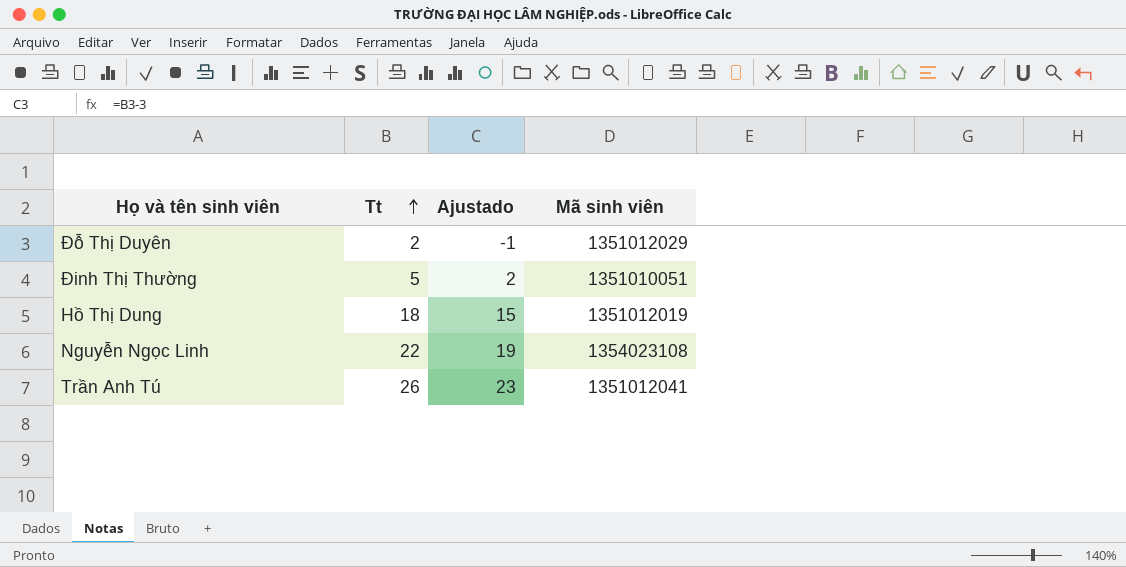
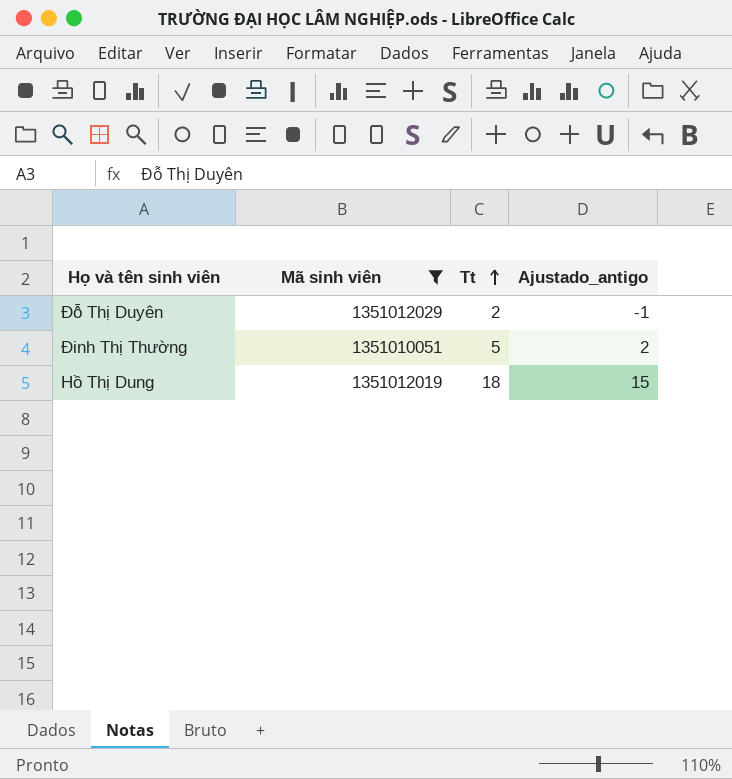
filter: none -> Mã sinh viên <= 1351012029
column Mã sinh viên | position: 4 -> 2
column name: Ajustado -> Ajustado_antigo

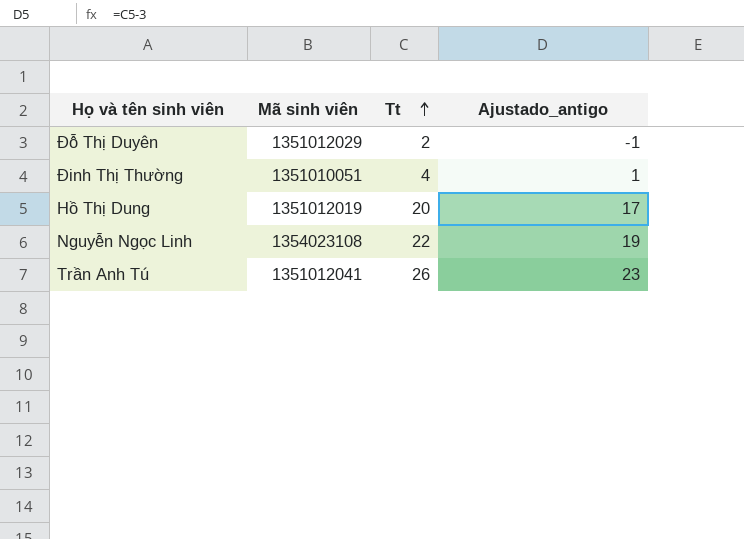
filter: Mã sinh viên <= 1351012029 -> none
Đinh Thị Thường | Tt: 5 -> 4
Đinh Thị Thường | Ajustado_antigo: 2 -> 1
Hồ Thị Dung | Tt: 18 -> 20
Hồ Thị Dung | Ajustado_antigo: 15 -> 17

